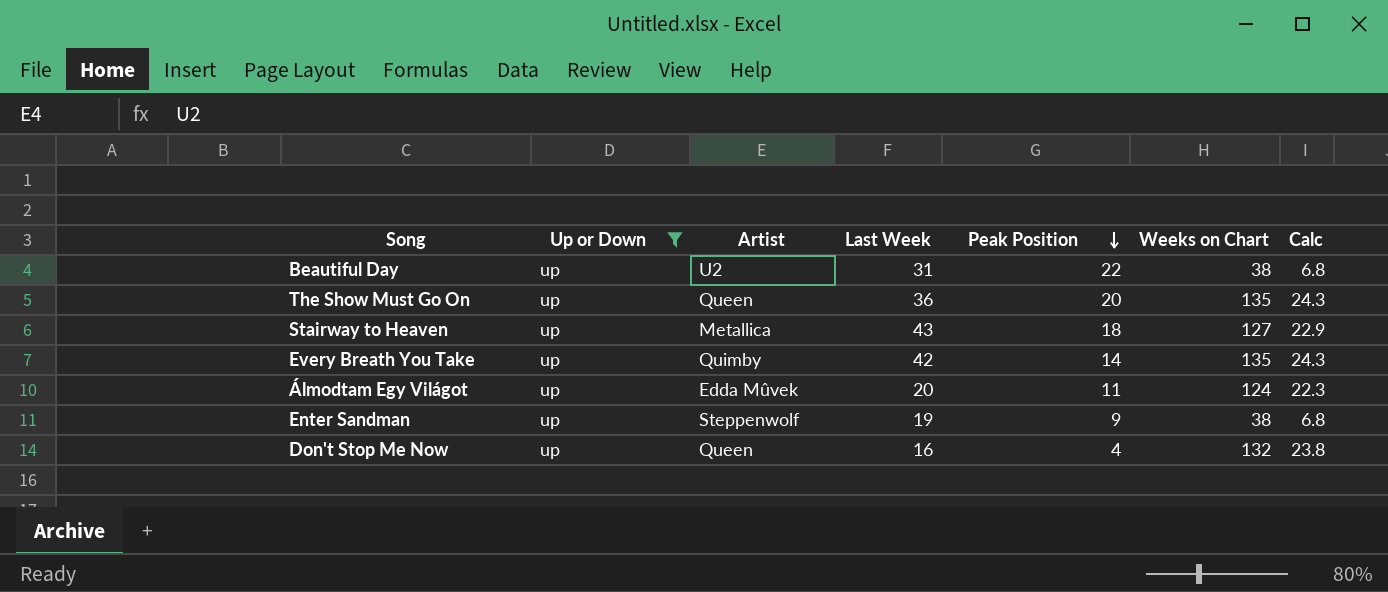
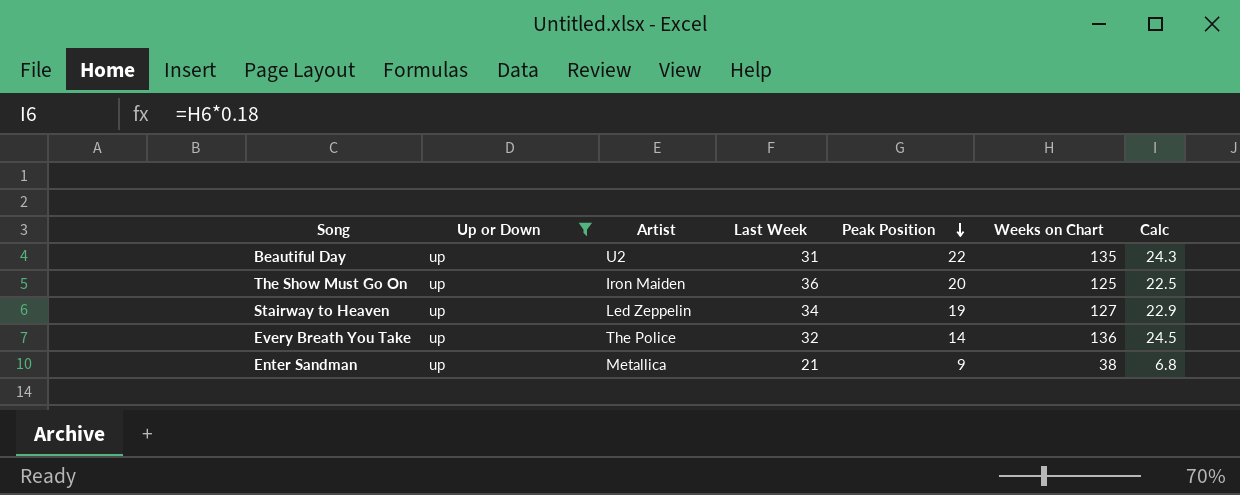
row Álmodtam Egy Világot: up | Edda Mûvek | 20 | 11 | 124 | 22.3 -> none
row Don't Stop Me Now: up | Queen | 16 | 4 | 132 | 23.8 -> none
Beautiful Day | Weeks on Chart: 38 -> 135
Beautiful Day | Calc: 6.8 -> 24.3
The Show Must Go On | Artist: Queen -> Iron Maiden
The Show Must Go On | Weeks on Chart: 135 -> 125
The Show Must Go On | Calc: 24.3 -> 22.5
Stairway to Heaven | Artist: Metallica -> Led Zeppelin
Stairway to Heaven | Last Week: 43 -> 34
Stairway to Heaven | Peak Position: 18 -> 19
Every Breath You Take | Artist: Quimby -> The Police
Every Breath You Take | Last Week: 42 -> 32
Every Breath You Take | Weeks on Chart: 135 -> 136
Every Breath You Take | Calc: 24.3 -> 24.5
Enter Sandman | Artist: Steppenwolf -> Metallica
Enter Sandman | Last Week: 19 -> 21

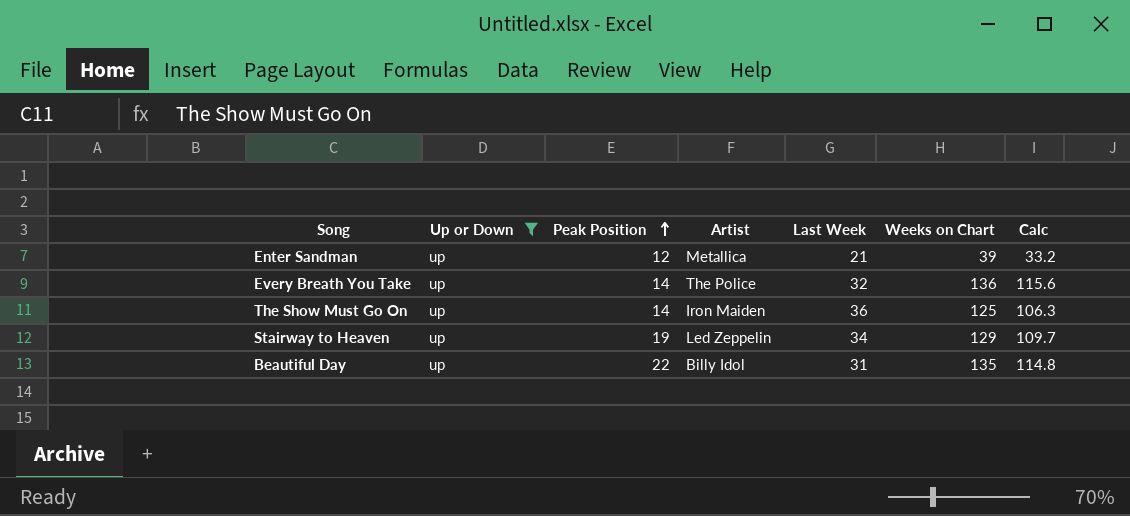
row order: Peak Position descending -> Peak Position ascending
column Peak Position | position: 5 -> 3
column Calc | formula: [Weeks on Chart] * 0.18 -> [Weeks on Chart] * 0.85
Enter Sandman | Peak Position: 9 -> 12
Enter Sandman | Weeks on Chart: 38 -> 39
The Show Must Go On | Peak Position: 20 -> 14
Stairway to Heaven | Weeks on Chart: 127 -> 129
Beautiful Day | Artist: U2 -> Billy Idol

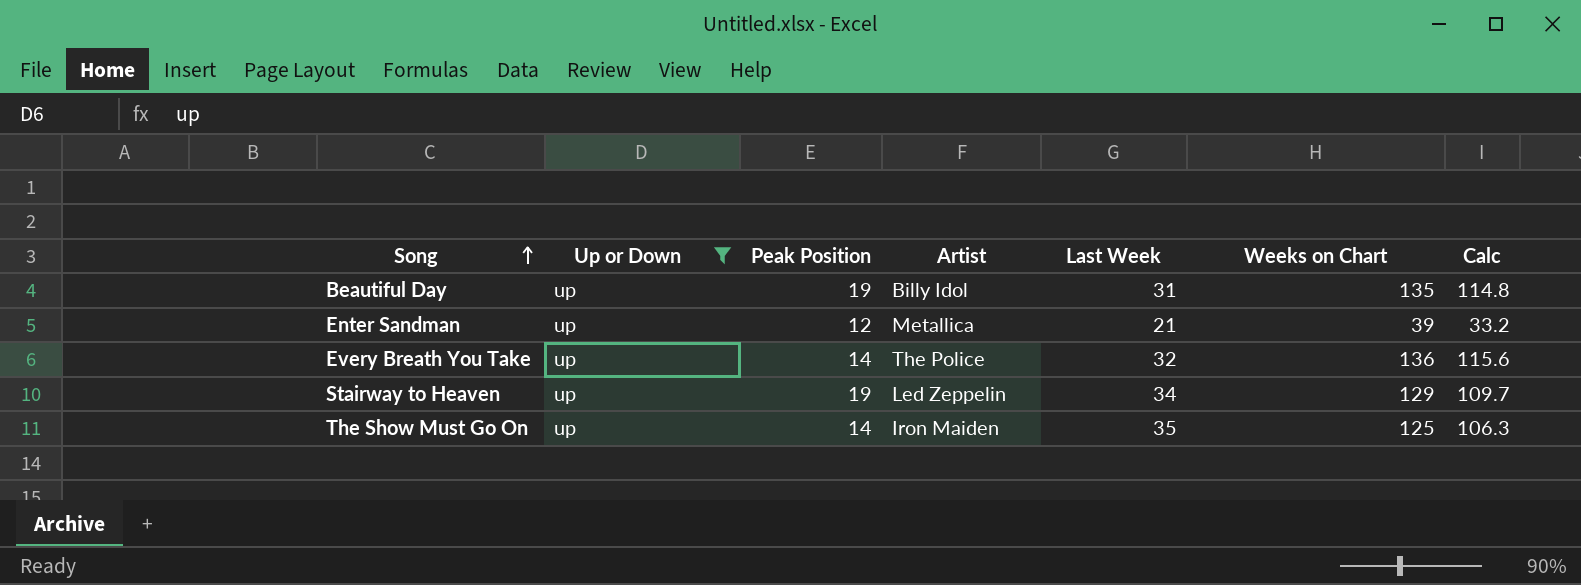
row order: Peak Position ascending -> Song ascending
Beautiful Day | Peak Position: 22 -> 19
The Show Must Go On | Last Week: 36 -> 35

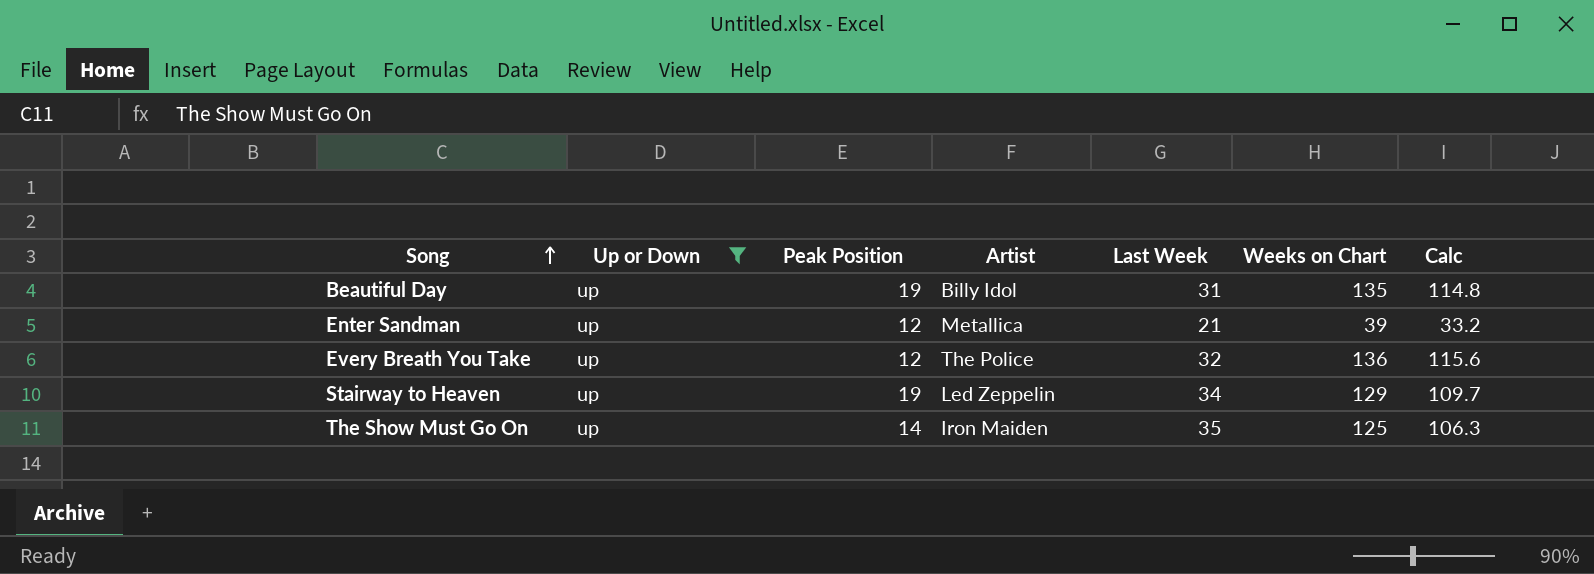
Every Breath You Take | Peak Position: 14 -> 12

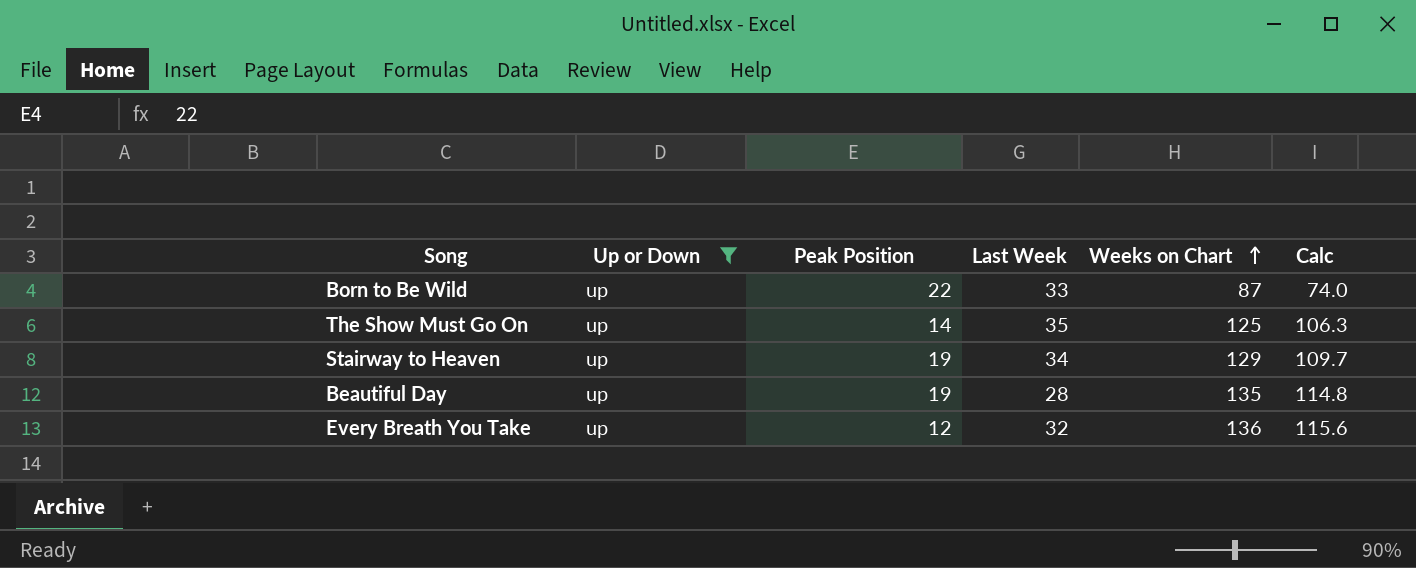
row order: Song ascending -> Weeks on Chart ascending
column Artist | position: 4 -> none
row Enter Sandman: up | 12 | Metallica | 21 | 39 | 33.2 -> none
row Born to Be Wild: none -> up | 22 | 33 | 87 | 74.0
Beautiful Day | Last Week: 31 -> 28

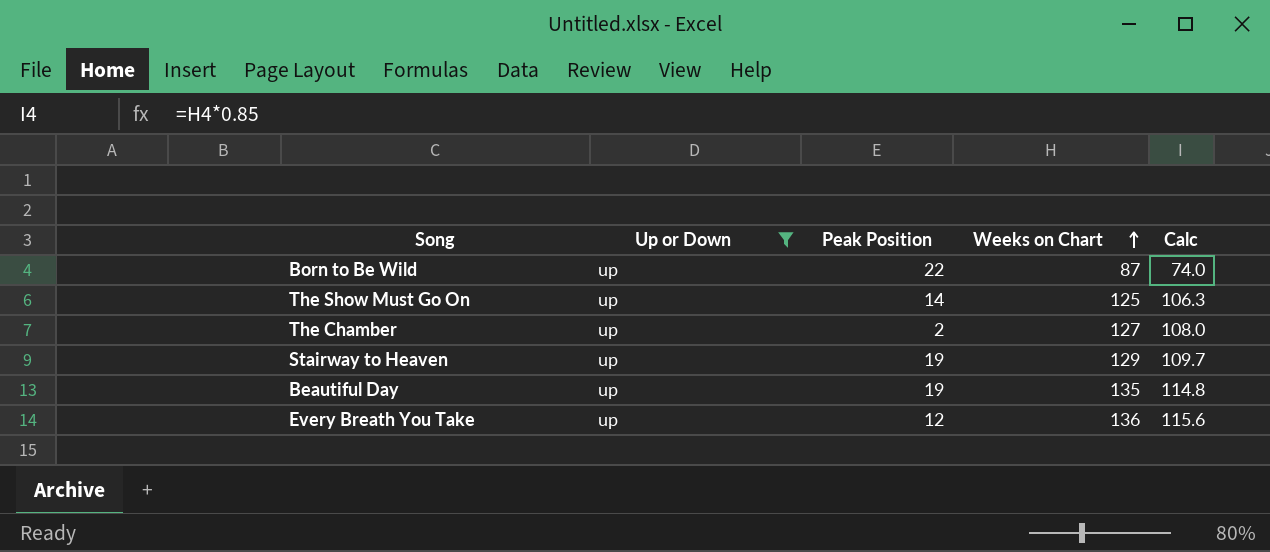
column Last Week | position: 4 -> none
row The Chamber: none -> up | 2 | 127 | 108.0

